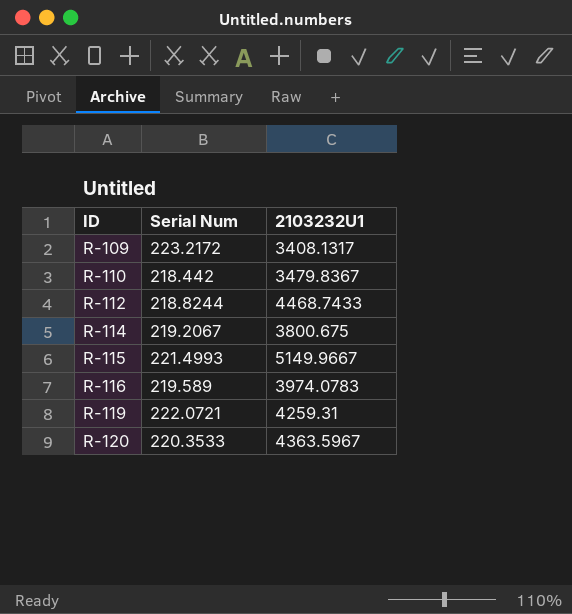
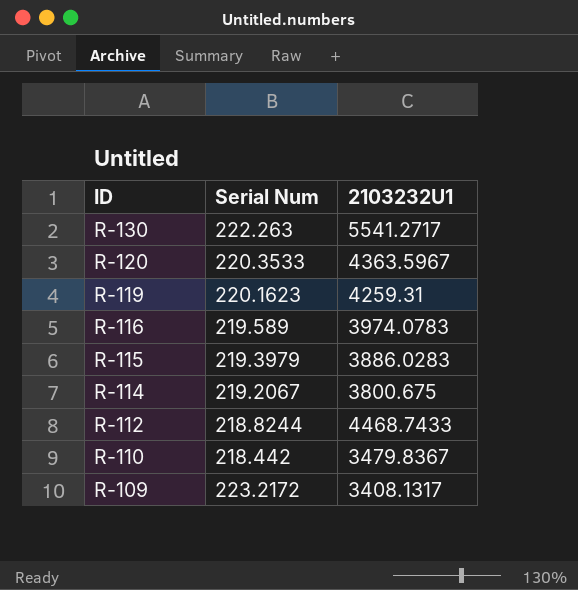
row order: ID ascending -> ID descending
row R-130: none -> 222.263 | 5541.2717
R-119 | Serial Num: 222.0721 -> 220.1623
R-115 | Serial Num: 221.4993 -> 219.3979
R-115 | 2103232U1: 5149.9667 -> 3886.0283

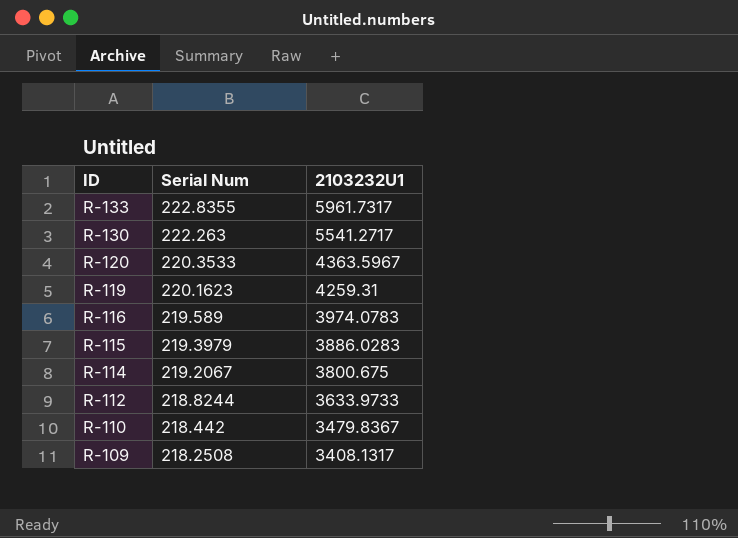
row R-133: none -> 222.8355 | 5961.7317
R-112 | 2103232U1: 4468.7433 -> 3633.9733
R-109 | Serial Num: 223.2172 -> 218.2508

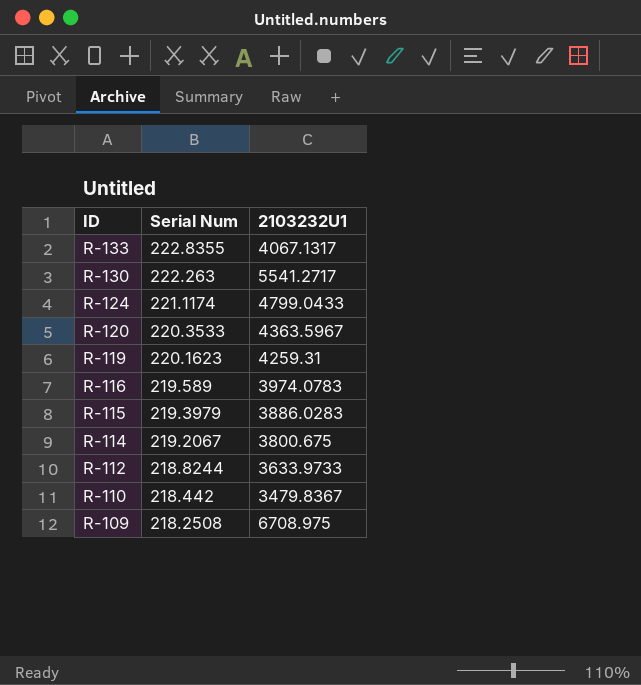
R-133 | 2103232U1: 5961.7317 -> 4067.1317
row R-124: none -> 221.1174 | 4799.0433
R-109 | 2103232U1: 3408.1317 -> 6708.975

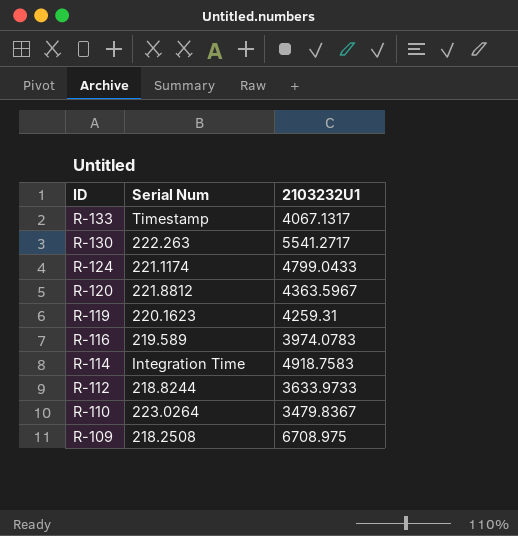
row R-115: 219.3979 | 3886.0283 -> none
R-133 | Serial Num: 222.8355 -> Timestamp
R-120 | Serial Num: 220.3533 -> 221.8812
R-114 | Serial Num: 219.2067 -> Integration Time
R-114 | 2103232U1: 3800.675 -> 4918.7583
R-110 | Serial Num: 218.442 -> 223.0264

